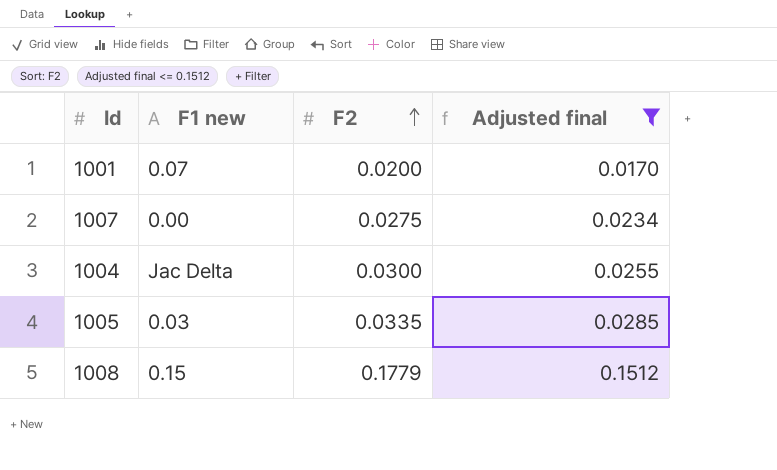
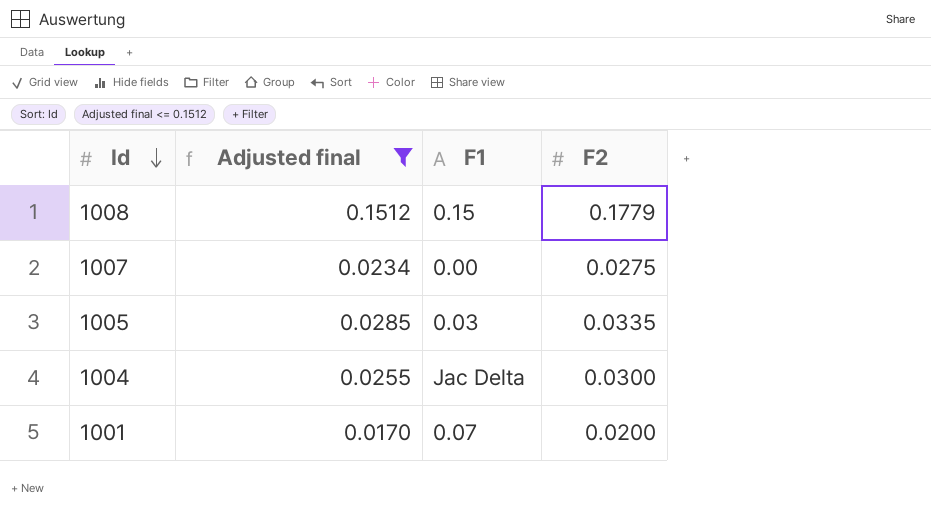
row order: F2 ascending -> Id descending
column Adjusted final | position: 4 -> 2
column name: F1 new -> F1

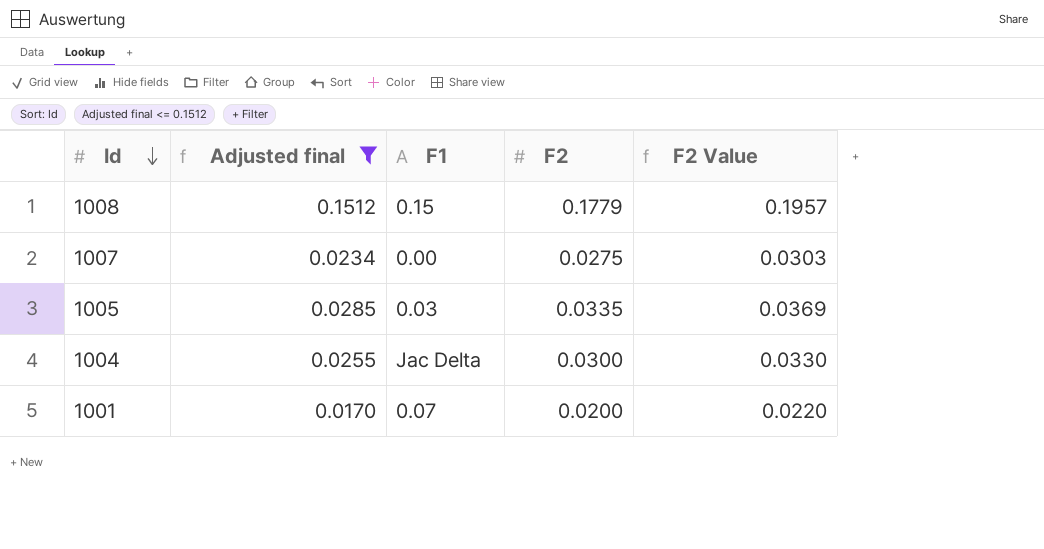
column F2 Value | formula: none -> [F2] * 1.1

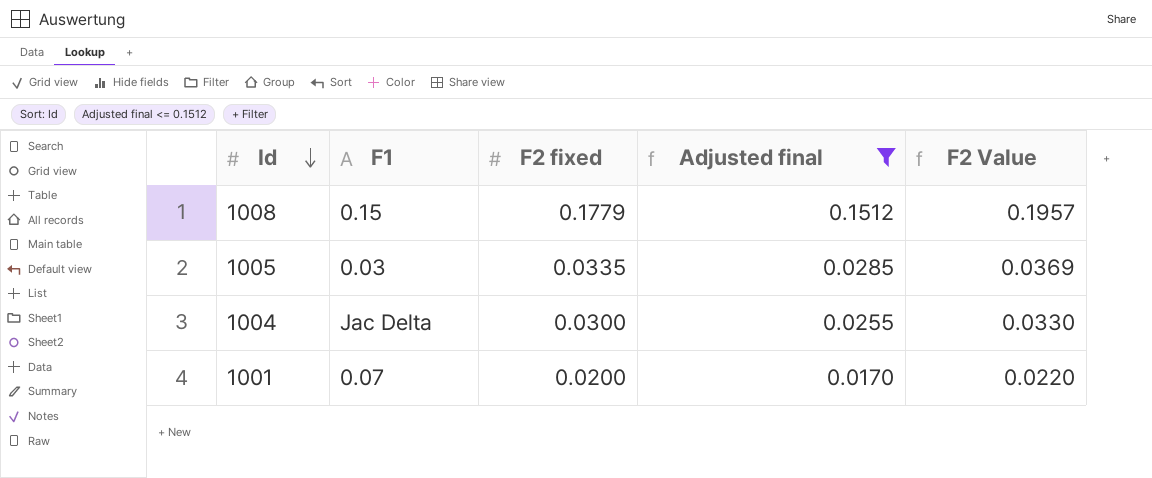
column name: F2 -> F2 fixed
column Adjusted final | position: 2 -> 4
row 1007: 0.0234 | 0.00 | 0.0275 | 0.0303 -> none

